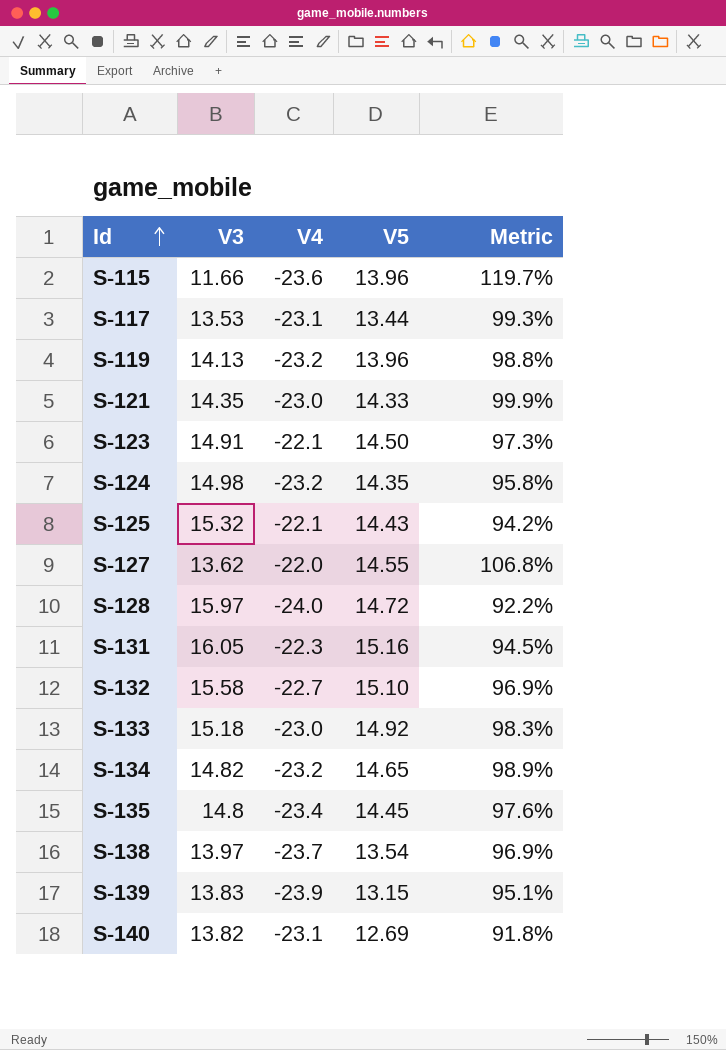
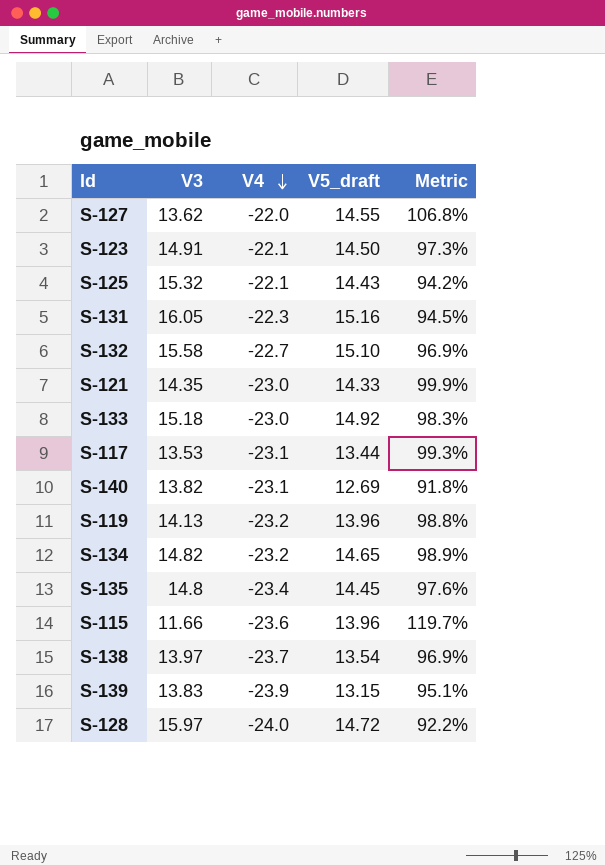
row order: Id ascending -> V4 descending
column name: V5 -> V5_draft
row S-124: 14.98 | -23.2 | 14.35 | 95.8% -> none

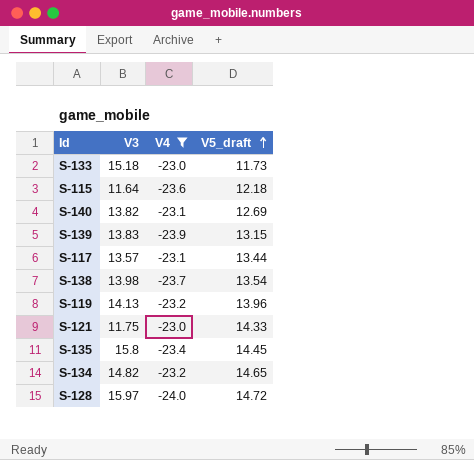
filter: none -> V4 <= -23.0
row order: V4 descending -> V5_draft ascending
column Metric | formula: [V5_draft] / [V3] -> none
S-133 | V5_draft: 14.92 -> 11.73
S-115 | V3: 11.66 -> 11.64
S-115 | V5_draft: 13.96 -> 12.18
S-117 | V3: 13.53 -> 13.57
S-138 | V3: 13.97 -> 13.98
S-121 | V3: 14.35 -> 11.75
S-135 | V3: 14.8 -> 15.8

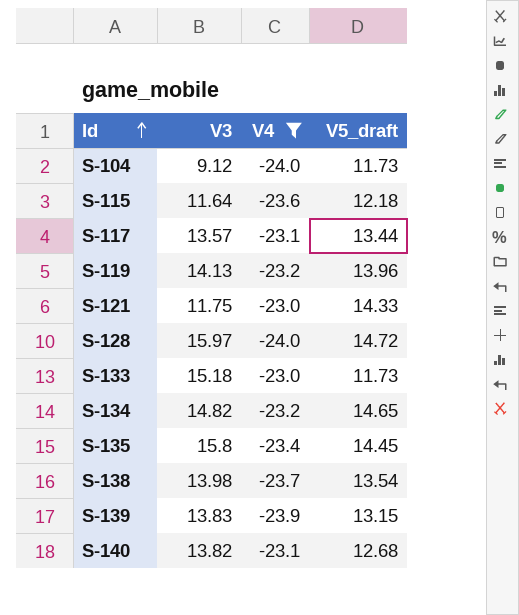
row order: V5_draft ascending -> Id ascending
row S-104: none -> 9.12 | -24.0 | 11.73
S-140 | V5_draft: 12.69 -> 12.68

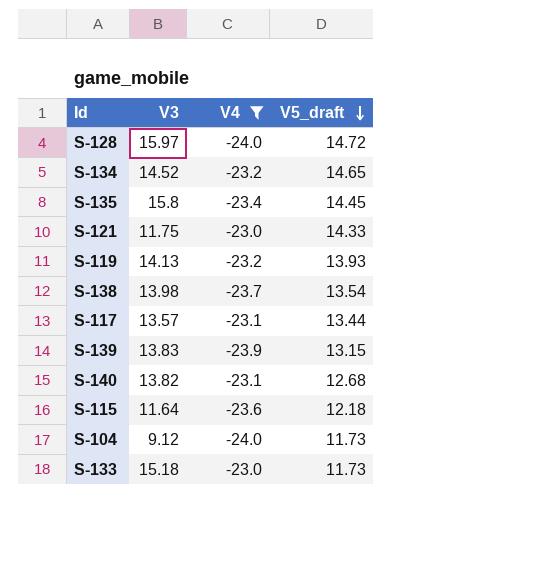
row order: Id ascending -> V5_draft descending
S-134 | V3: 14.82 -> 14.52
S-119 | V5_draft: 13.96 -> 13.93

